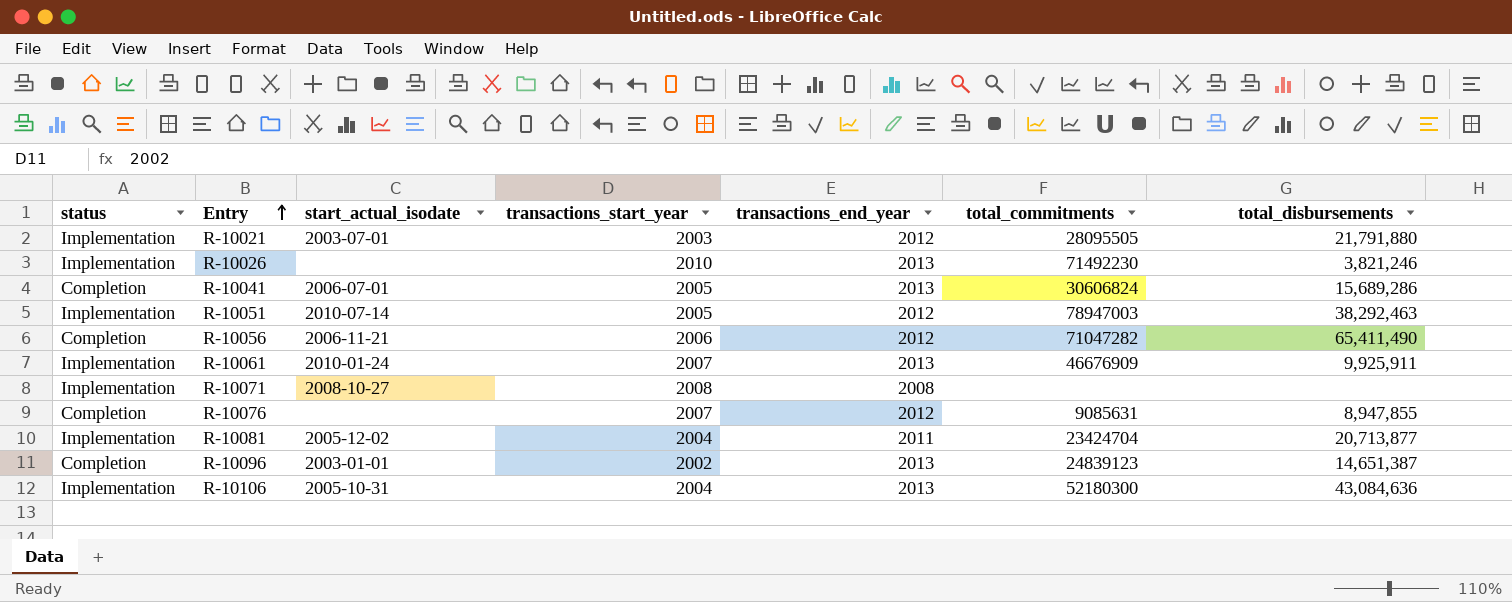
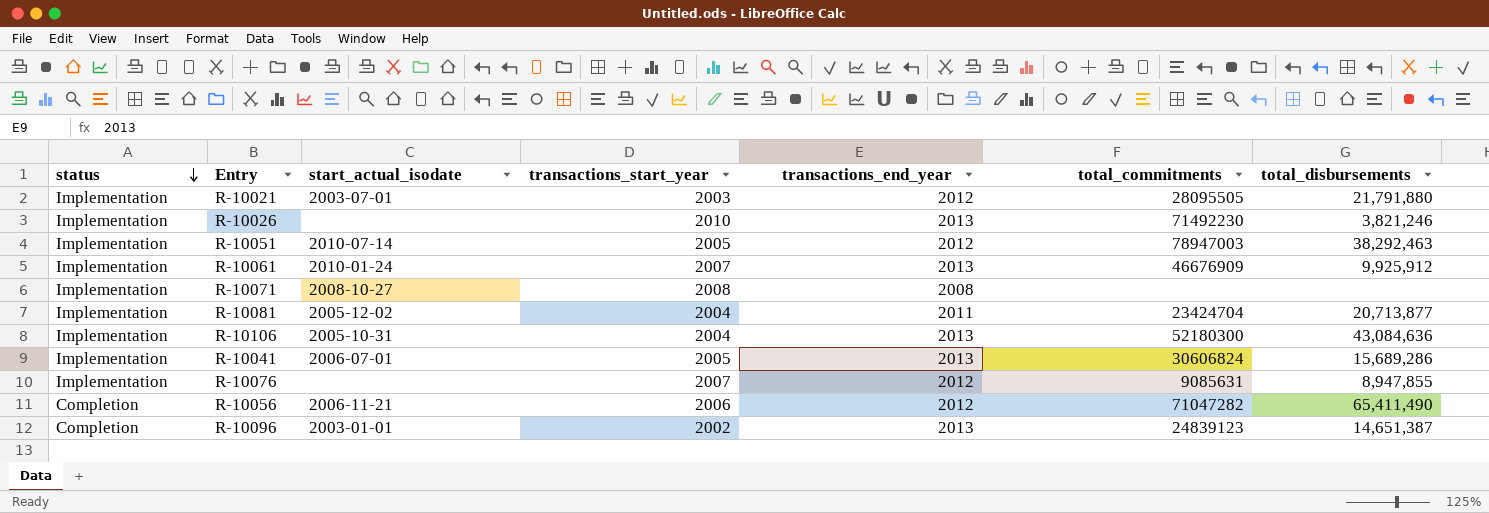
row order: Entry ascending -> status descending
R-10061 | total_disbursements: 9,925,911 -> 9,925,912
R-10041 | status: Completion -> Implementation
R-10076 | status: Completion -> Implementation

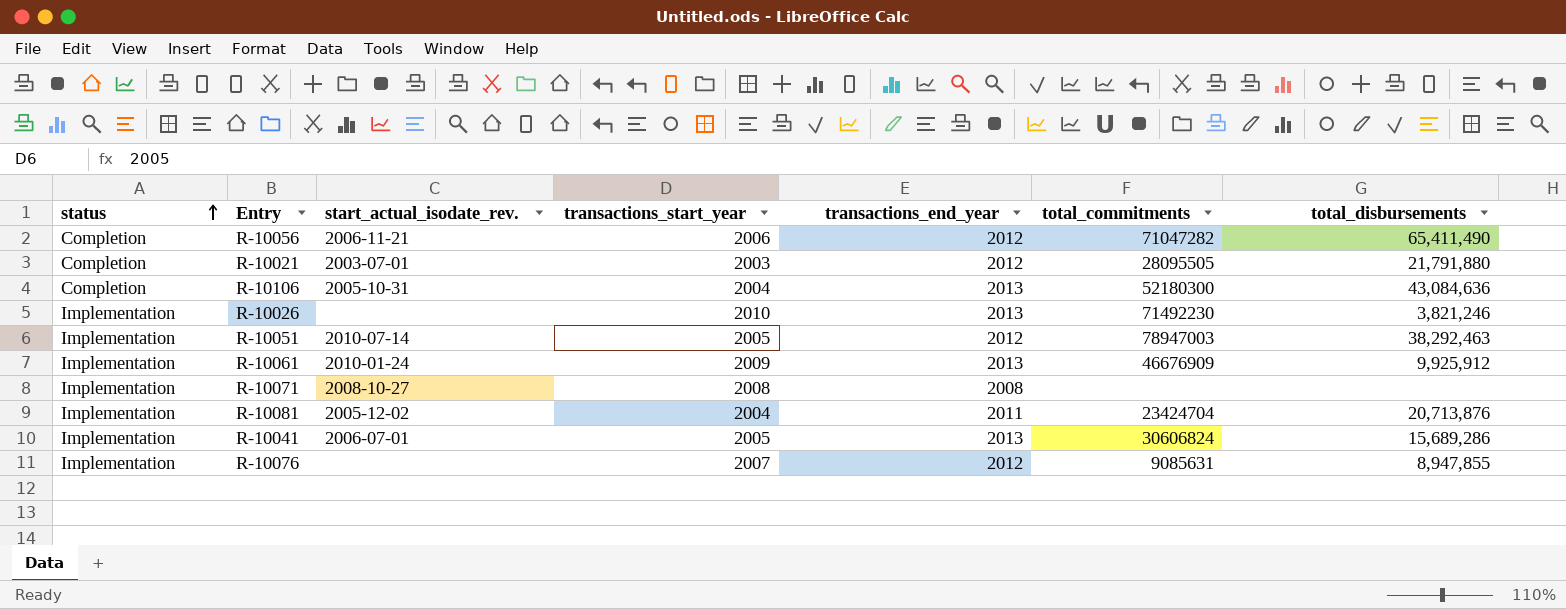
row order: status descending -> status ascending
column name: start_actual_isodate -> start_actual_isodate_rev.
row R-10096: Completion | 2003-01-01 | 2002 | 2013 | 24839123 | 14,651,387 -> none
R-10021 | status: Implementation -> Completion
R-10106 | status: Implementation -> Completion
R-10061 | transactions_start_year: 2007 -> 2009
R-10081 | total_disbursements: 20,713,877 -> 20,713,876

